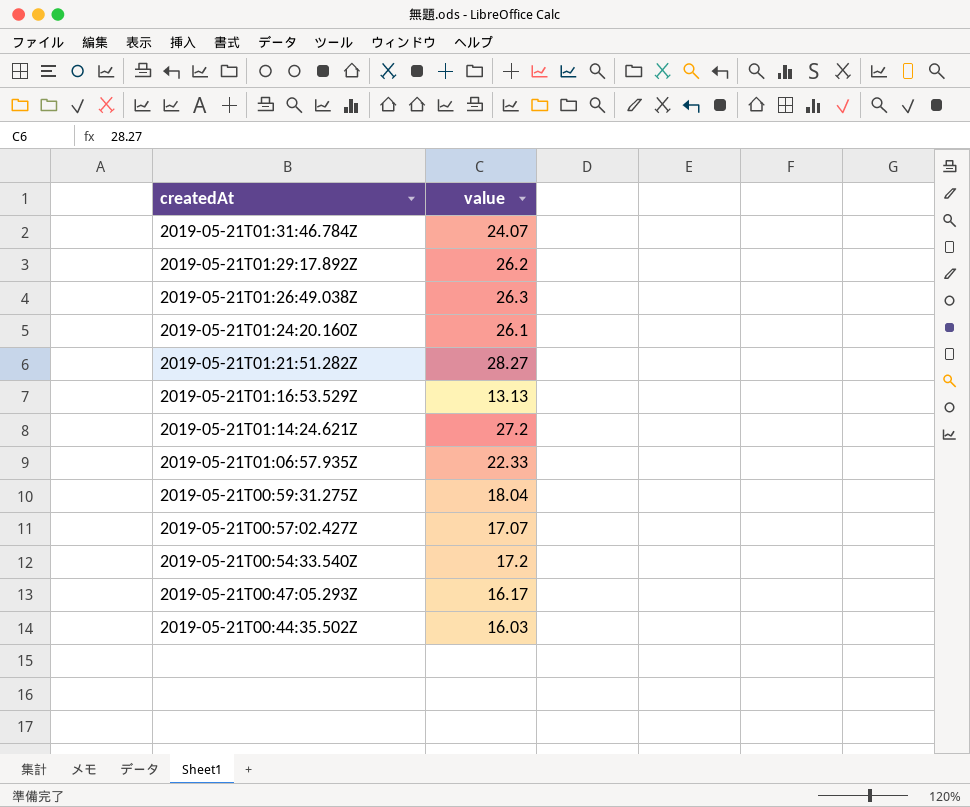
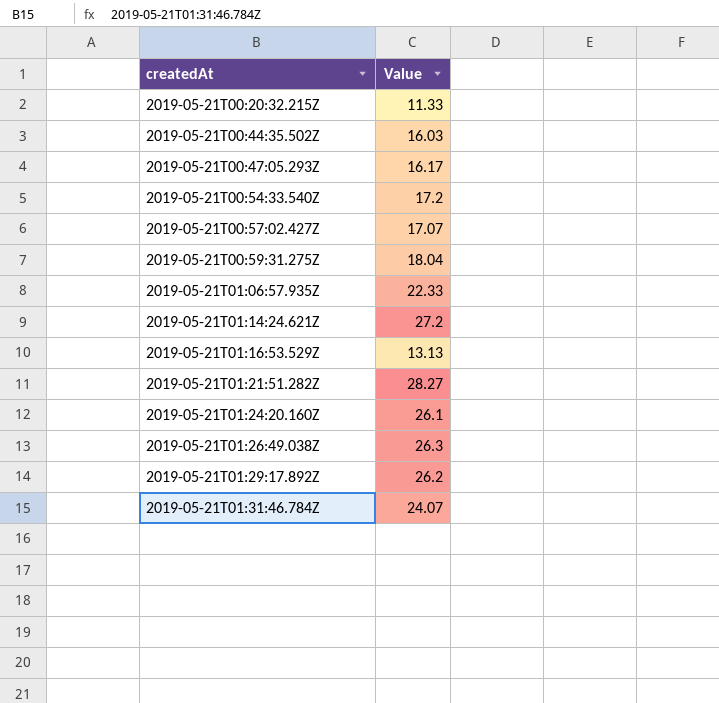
row order: createdAt descending -> createdAt ascending
column name: value -> Value
row 2019-05-21T00:20:32.215Z: none -> 11.33

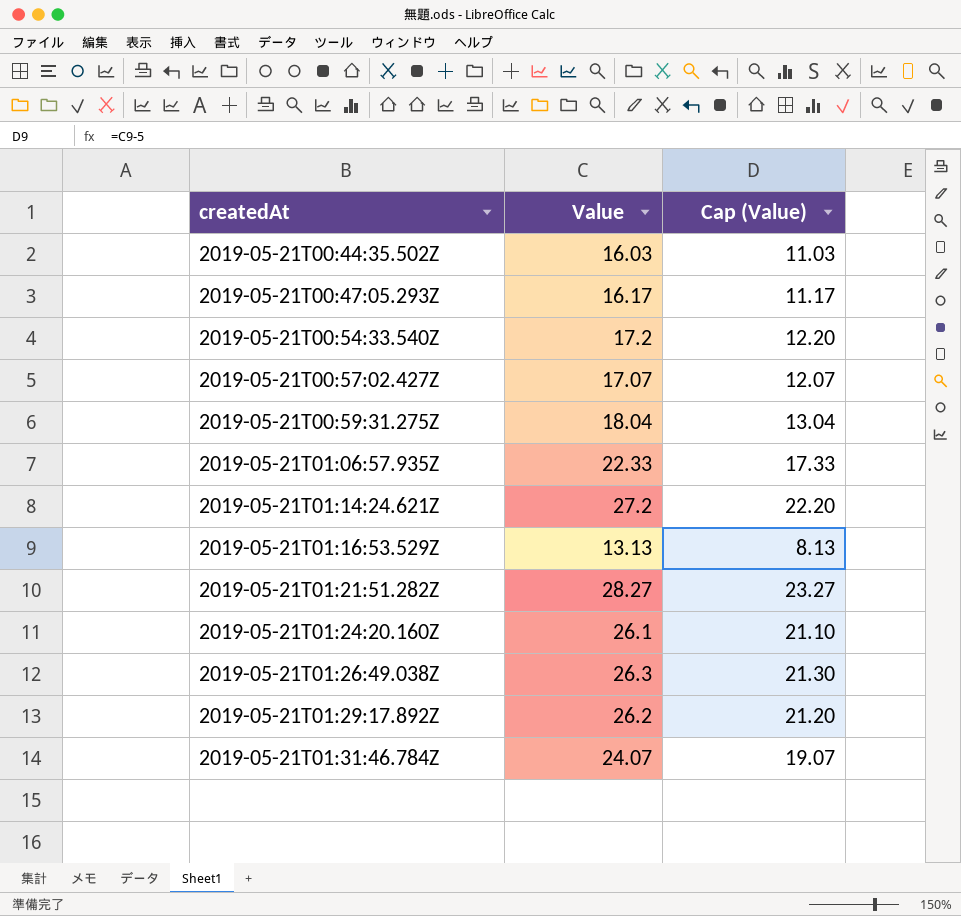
column Cap (Value) | formula: none -> [Value] - 5
row 2019-05-21T00:20:32.215Z: 11.33 -> none

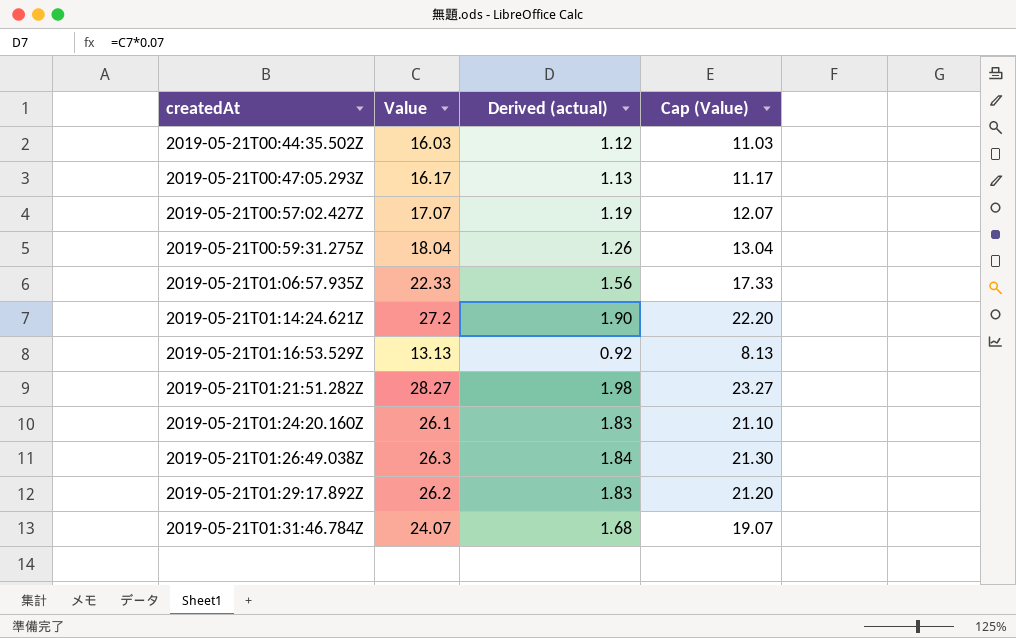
column Derived (actual) | formula: none -> [Value] * 0.07
row 2019-05-21T00:54:33.540Z: 17.2 | 12.20 -> none

